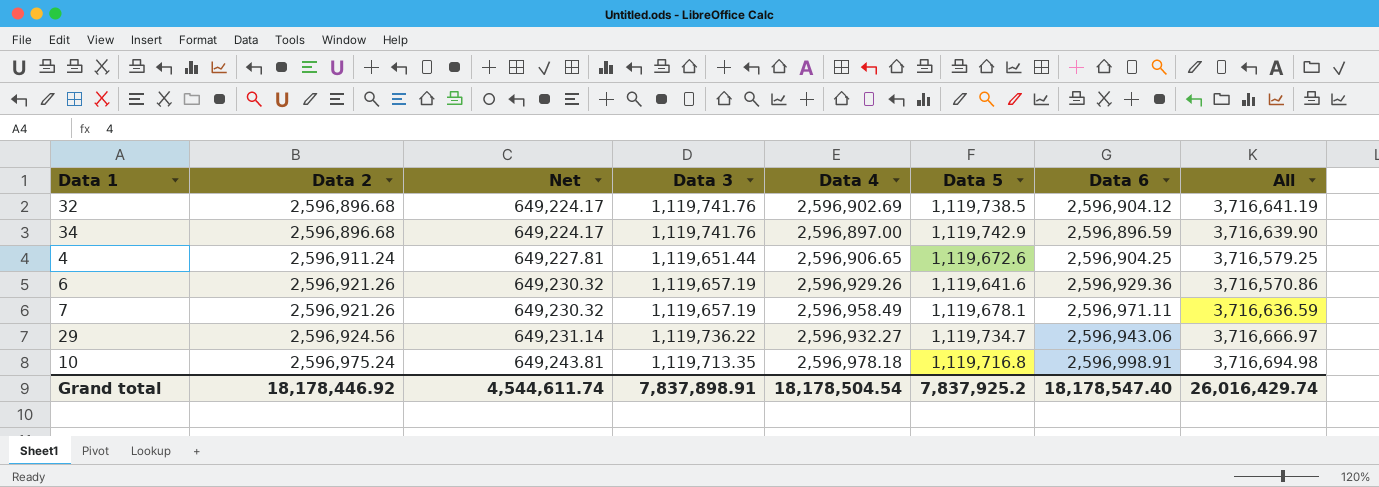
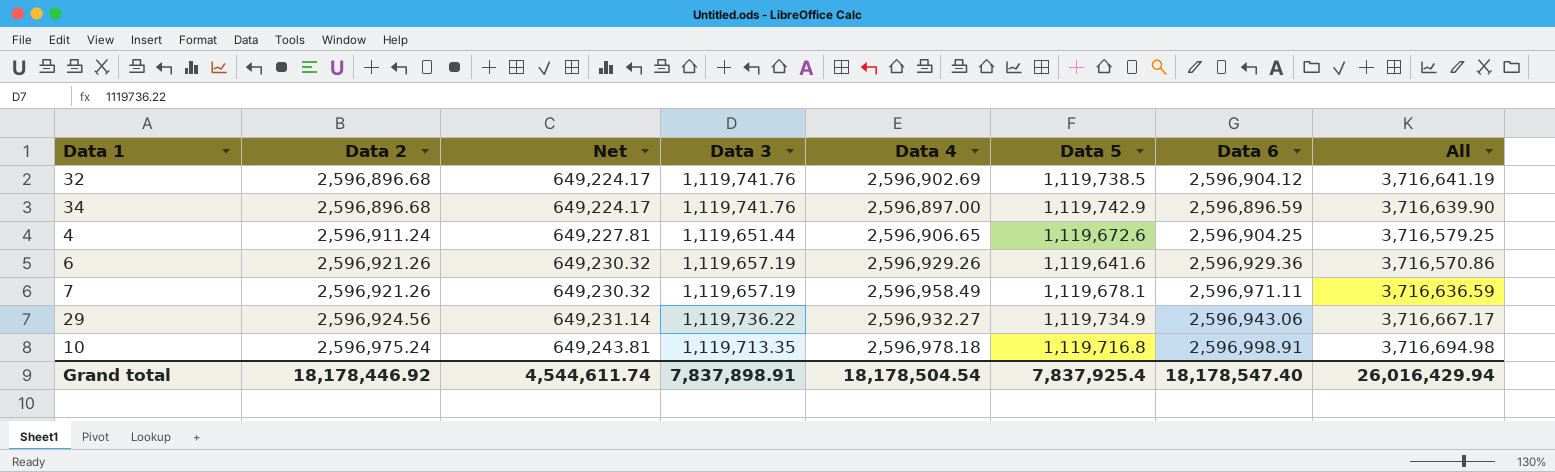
29 | Data 5: 1,119,734.7 -> 1,119,734.9
29 | All: 3,716,666.97 -> 3,716,667.17
Grand total | Data 5: 7,837,925.2 -> 7,837,925.4
Grand total | All: 26,016,429.74 -> 26,016,429.94

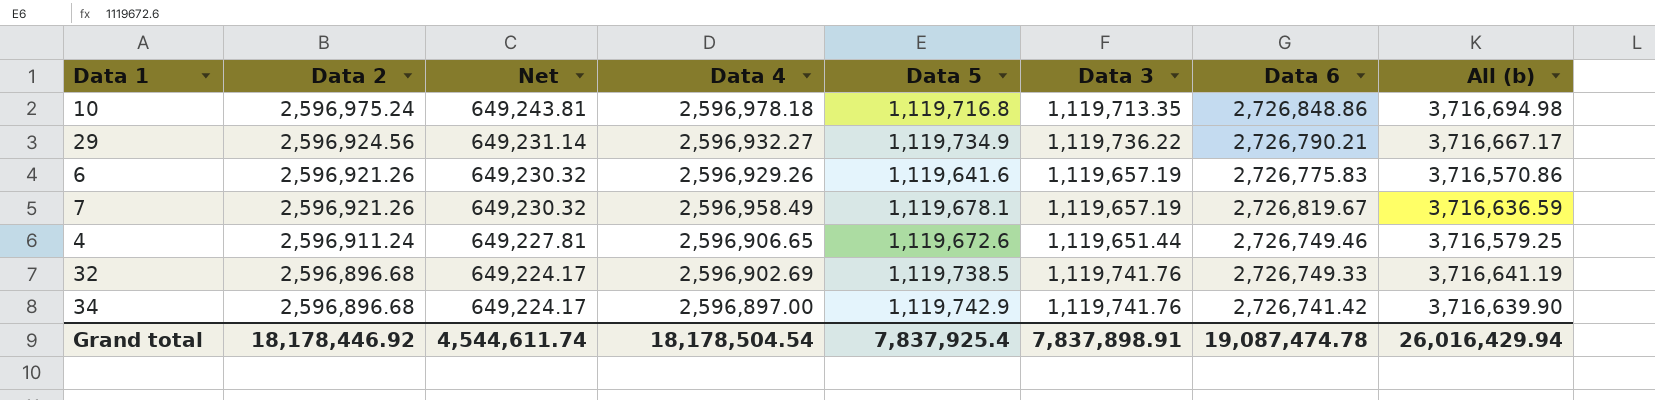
row order: Data 2 ascending -> Data 2 descending
column Data 3 | position: 4 -> 6
column name: All -> All (b)
10 | Data 6: 2,596,998.91 -> 2,726,848.86
29 | Data 6: 2,596,943.06 -> 2,726,790.21
6 | Data 6: 2,596,929.36 -> 2,726,775.83
7 | Data 6: 2,596,971.11 -> 2,726,819.67
4 | Data 6: 2,596,904.25 -> 2,726,749.46
32 | Data 6: 2,596,904.12 -> 2,726,749.33
34 | Data 6: 2,596,896.59 -> 2,726,741.42
Grand total | Data 6: 18,178,547.40 -> 19,087,474.78

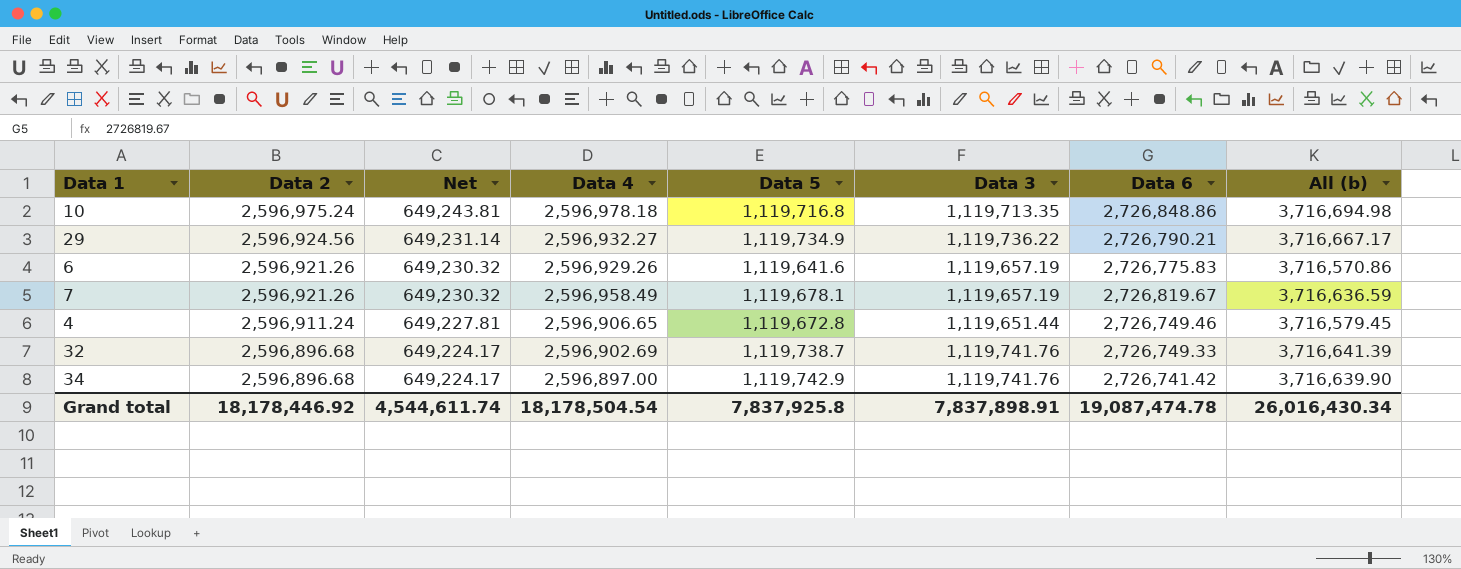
4 | Data 5: 1,119,672.6 -> 1,119,672.8
4 | All (b): 3,716,579.25 -> 3,716,579.45
32 | Data 5: 1,119,738.5 -> 1,119,738.7
32 | All (b): 3,716,641.19 -> 3,716,641.39
Grand total | Data 5: 7,837,925.4 -> 7,837,925.8
Grand total | All (b): 26,016,429.94 -> 26,016,430.34

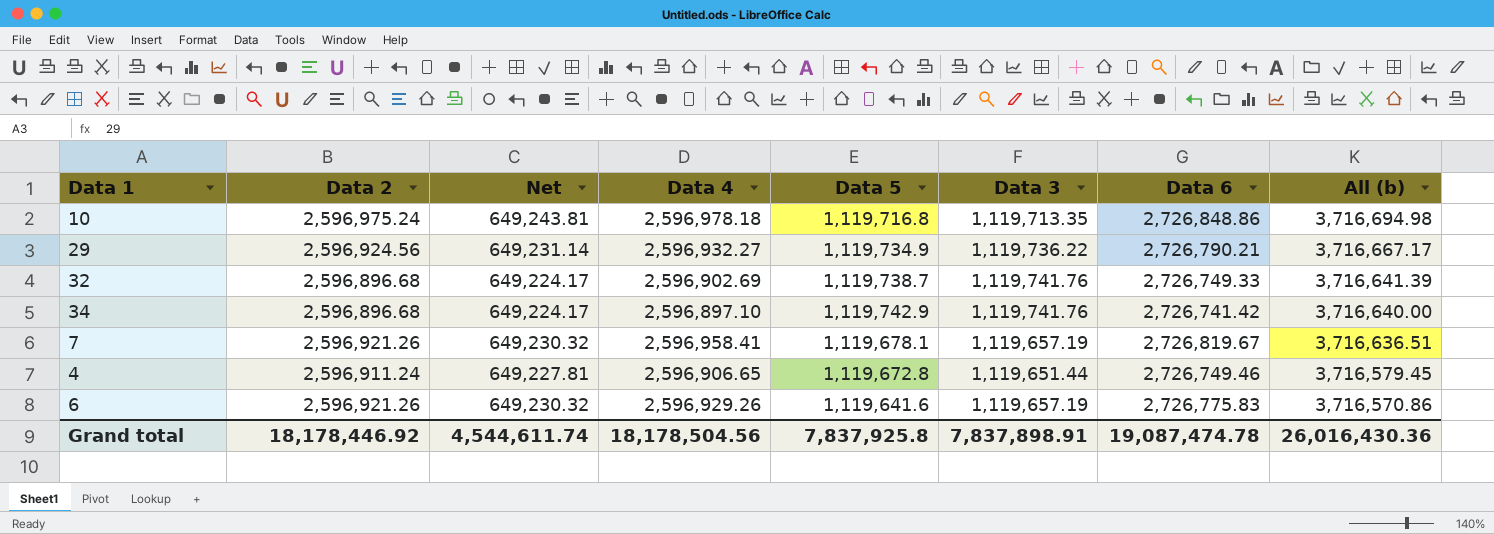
row order: Data 2 descending -> All (b) descending
34 | Data 4: 2,596,897.00 -> 2,596,897.10
34 | All (b): 3,716,639.90 -> 3,716,640.00
7 | Data 4: 2,596,958.49 -> 2,596,958.41
7 | All (b): 3,716,636.59 -> 3,716,636.51
Grand total | Data 4: 18,178,504.54 -> 18,178,504.56
Grand total | All (b): 26,016,430.34 -> 26,016,430.36

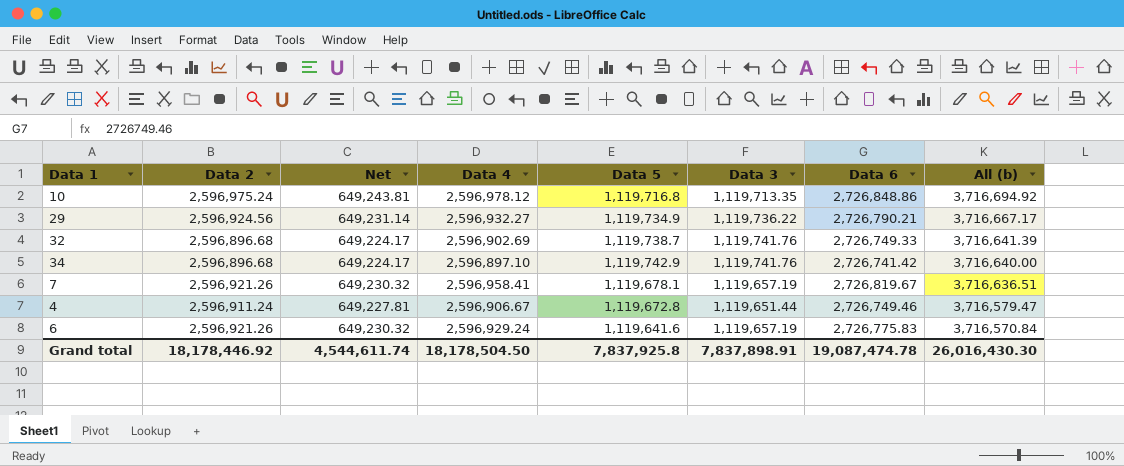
10 | Data 4: 2,596,978.18 -> 2,596,978.12
10 | All (b): 3,716,694.98 -> 3,716,694.92
4 | Data 4: 2,596,906.65 -> 2,596,906.67
4 | All (b): 3,716,579.45 -> 3,716,579.47
6 | Data 4: 2,596,929.26 -> 2,596,929.24
6 | All (b): 3,716,570.86 -> 3,716,570.84
Grand total | Data 4: 18,178,504.56 -> 18,178,504.50
Grand total | All (b): 26,016,430.36 -> 26,016,430.30

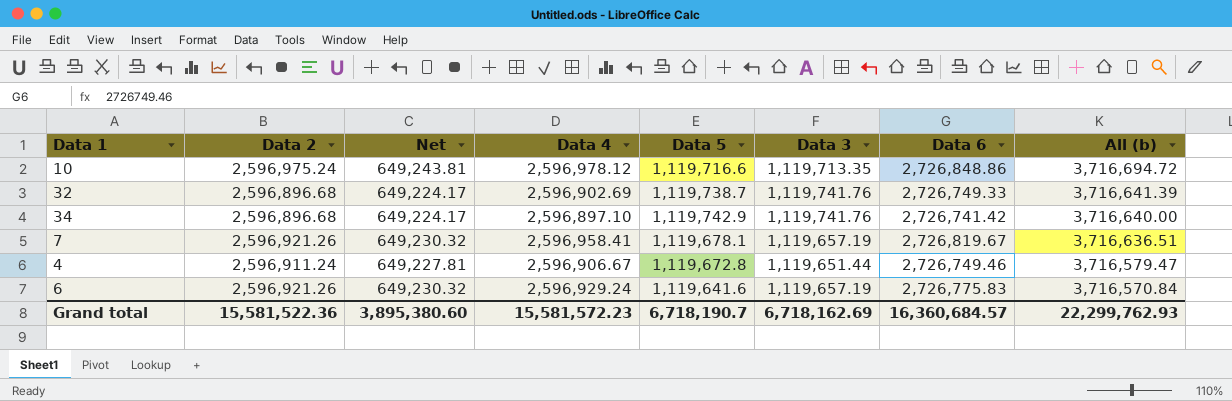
row 29: 2,596,924.56 | 649,231.14 | 2,596,932.27 | 1,119,734.9 | 1,119,736.22 | 2,726,790.21 | 3,716,667.17 -> none
10 | Data 5: 1,119,716.8 -> 1,119,716.6
10 | All (b): 3,716,694.92 -> 3,716,694.72
Grand total | Data 2: 18,178,446.92 -> 15,581,522.36
Grand total | Net: 4,544,611.74 -> 3,895,380.60
Grand total | Data 4: 18,178,504.50 -> 15,581,572.23
Grand total | Data 5: 7,837,925.8 -> 6,718,190.7
Grand total | Data 3: 7,837,898.91 -> 6,718,162.69
Grand total | Data 6: 19,087,474.78 -> 16,360,684.57
Grand total | All (b): 26,016,430.30 -> 22,299,762.93

